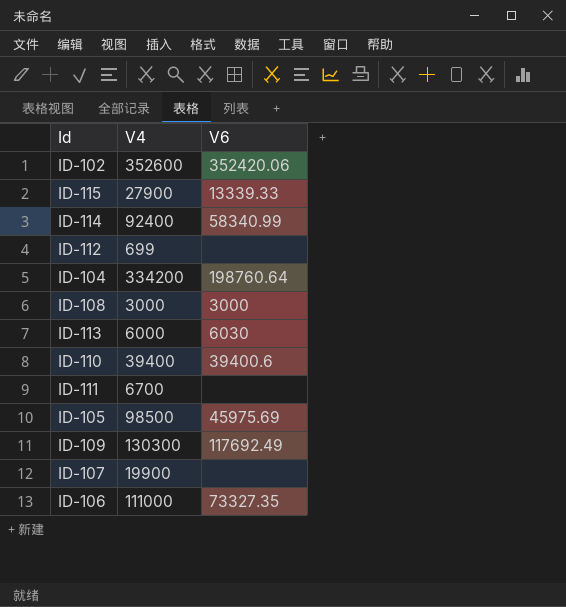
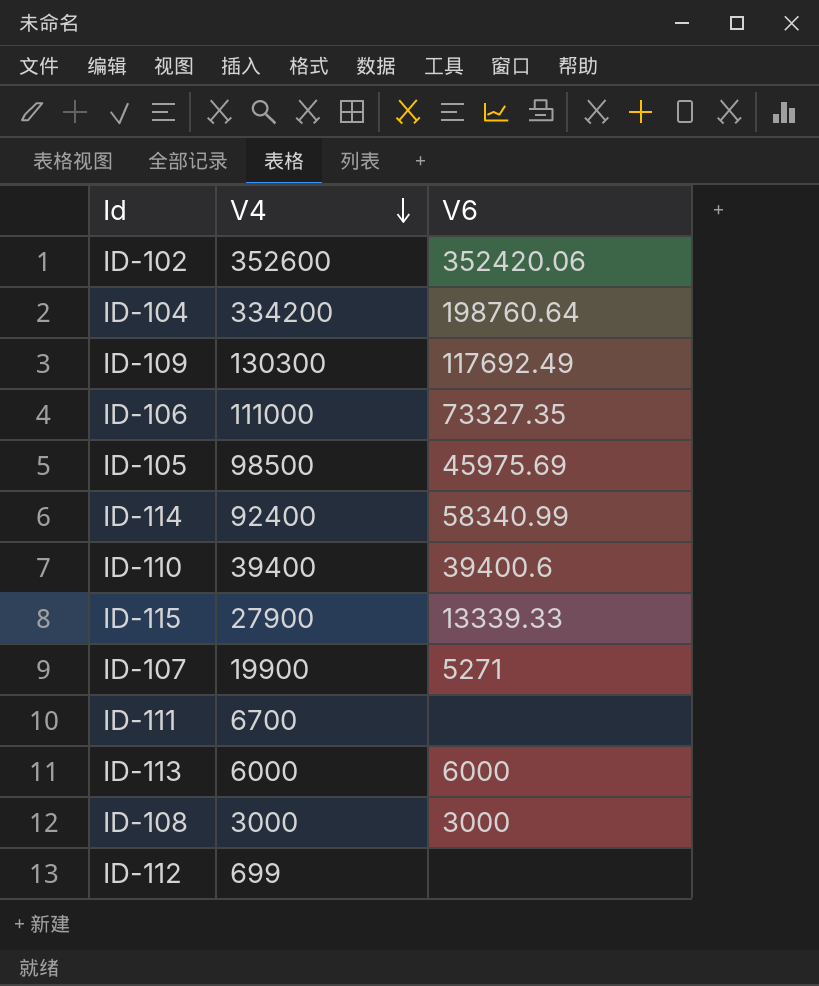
row order: none -> V4 descending
ID-107 | V6: none -> 5271
ID-113 | V6: 6030 -> 6000

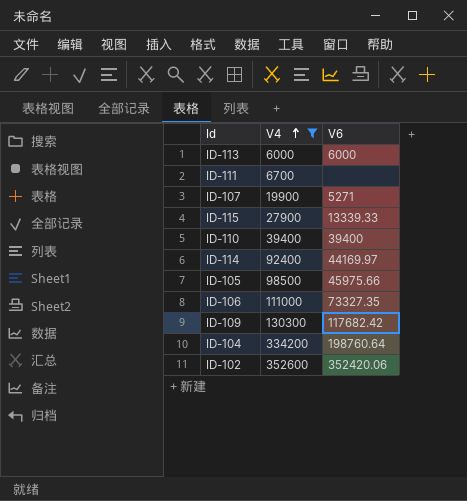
filter: none -> V4 >= 6000
row order: V4 descending -> V4 ascending
ID-110 | V6: 39400.6 -> 39400
ID-114 | V6: 58340.99 -> 44169.97
ID-105 | V6: 45975.69 -> 45975.66
ID-109 | V6: 117692.49 -> 117682.42

